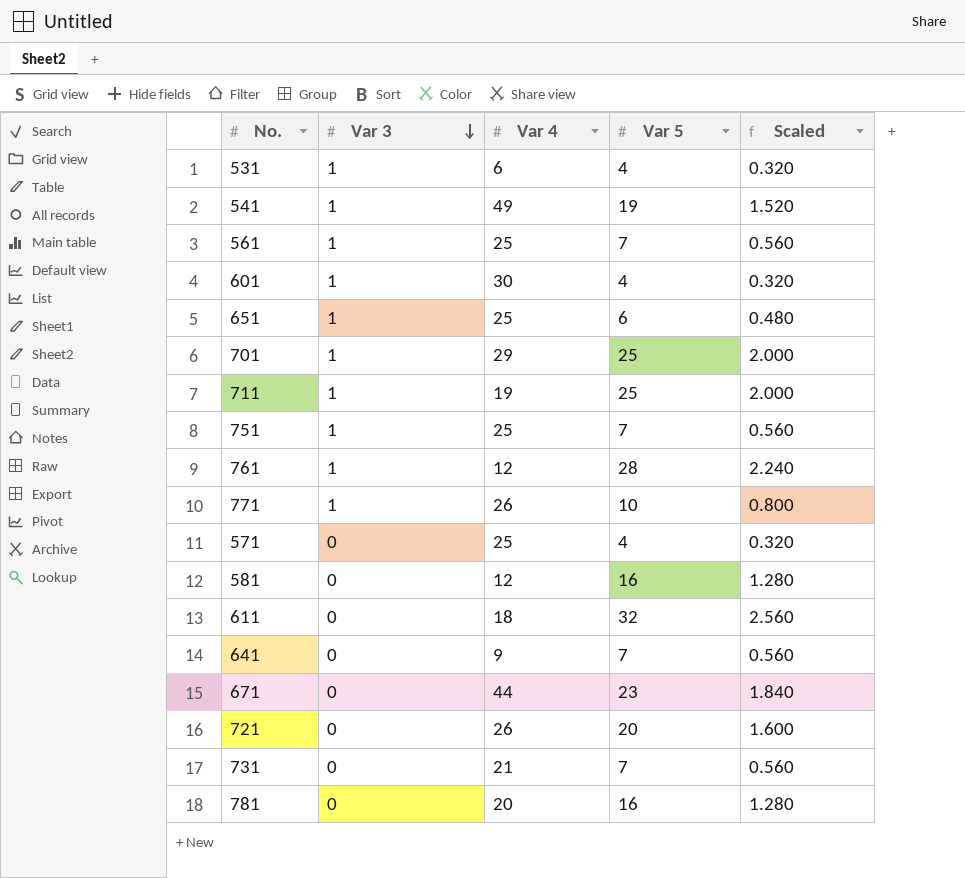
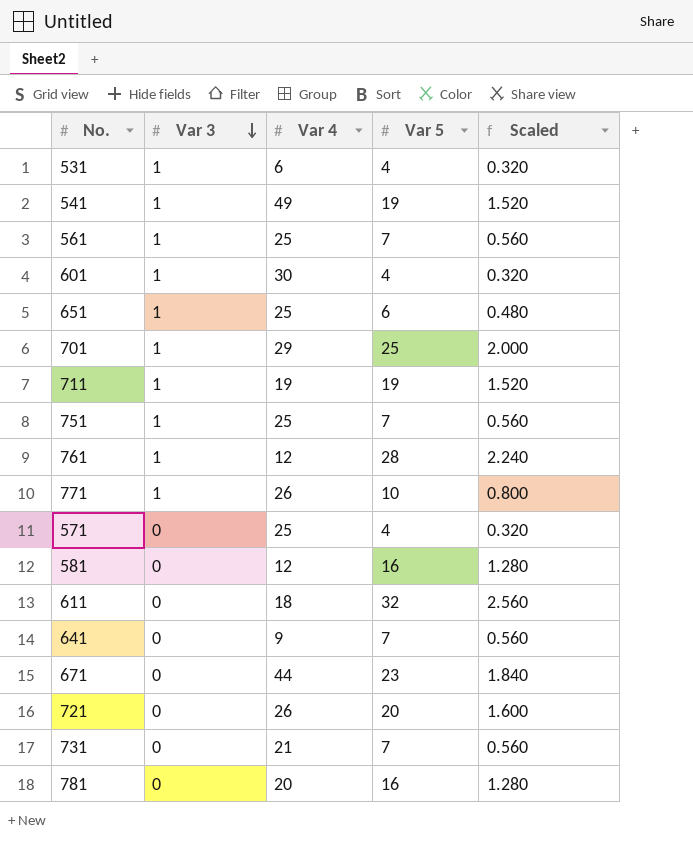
711 | Var 5: 25 -> 19
711 | Scaled: 2.000 -> 1.520

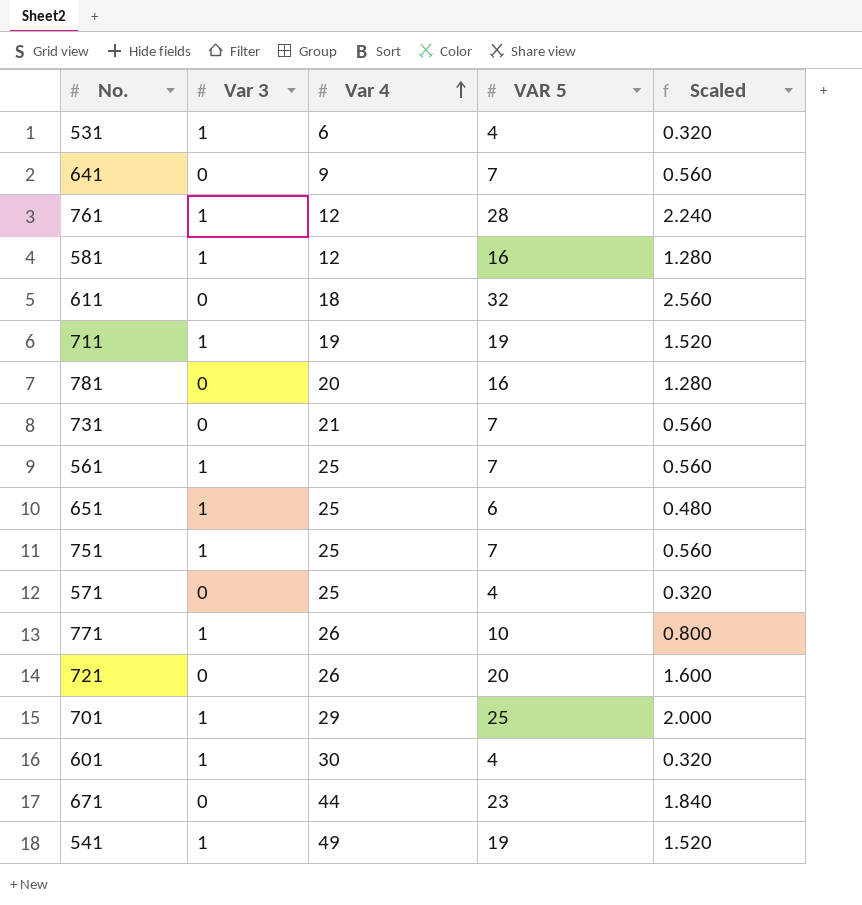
row order: Var 3 descending -> Var 4 ascending
column name: Var 5 -> VAR 5
581 | Var 3: 0 -> 1

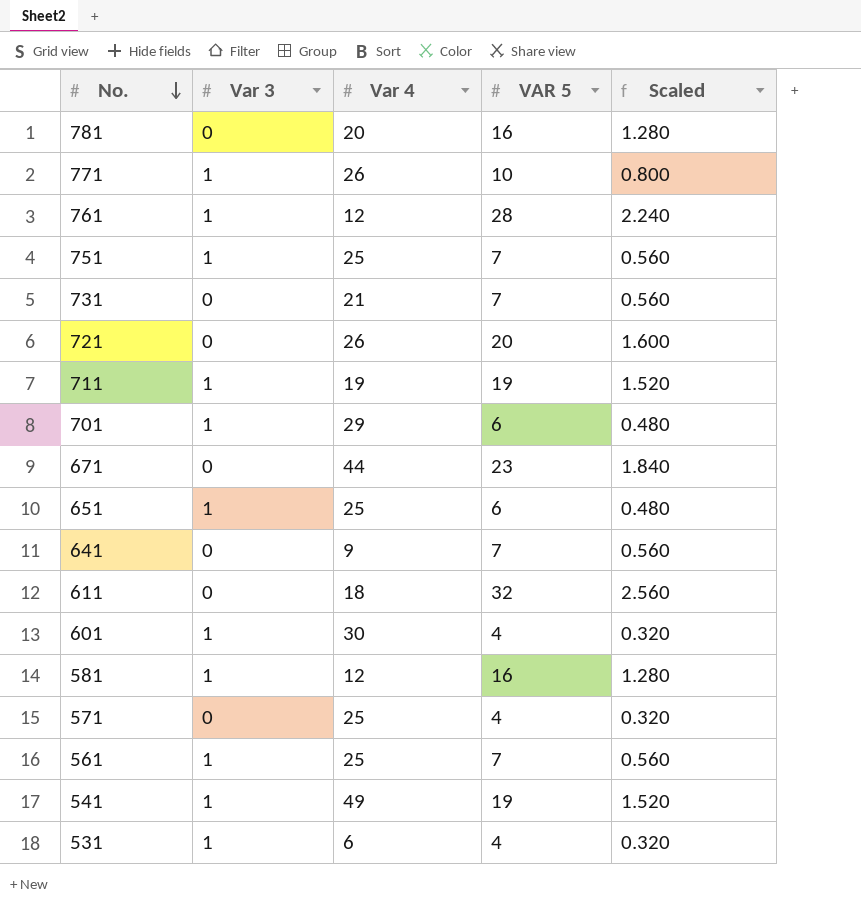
row order: Var 4 ascending -> No. descending
701 | VAR 5: 25 -> 6
701 | Scaled: 2.000 -> 0.480

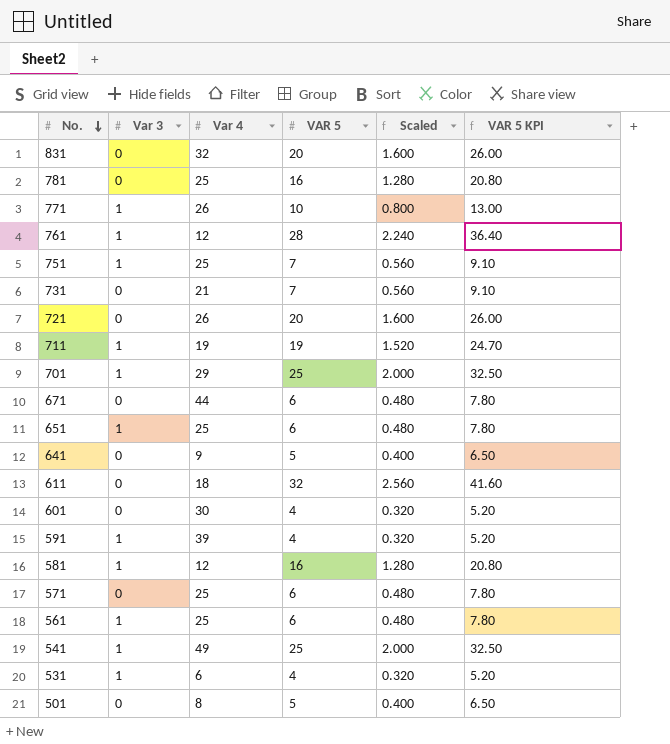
column VAR 5 KPI | formula: none -> [VAR 5] * 1.3
row 831: none -> 0 | 32 | 20 | 1.600 | 26.00
781 | Var 4: 20 -> 25
701 | VAR 5: 6 -> 25
701 | Scaled: 0.480 -> 2.000
671 | VAR 5: 23 -> 6
671 | Scaled: 1.840 -> 0.480
641 | VAR 5: 7 -> 5
641 | Scaled: 0.560 -> 0.400
601 | Var 3: 1 -> 0
row 591: none -> 1 | 39 | 4 | 0.320 | 5.20
571 | VAR 5: 4 -> 6
571 | Scaled: 0.320 -> 0.480
561 | VAR 5: 7 -> 6
561 | Scaled: 0.560 -> 0.480
541 | VAR 5: 19 -> 25
541 | Scaled: 1.520 -> 2.000
row 501: none -> 0 | 8 | 5 | 0.400 | 6.50

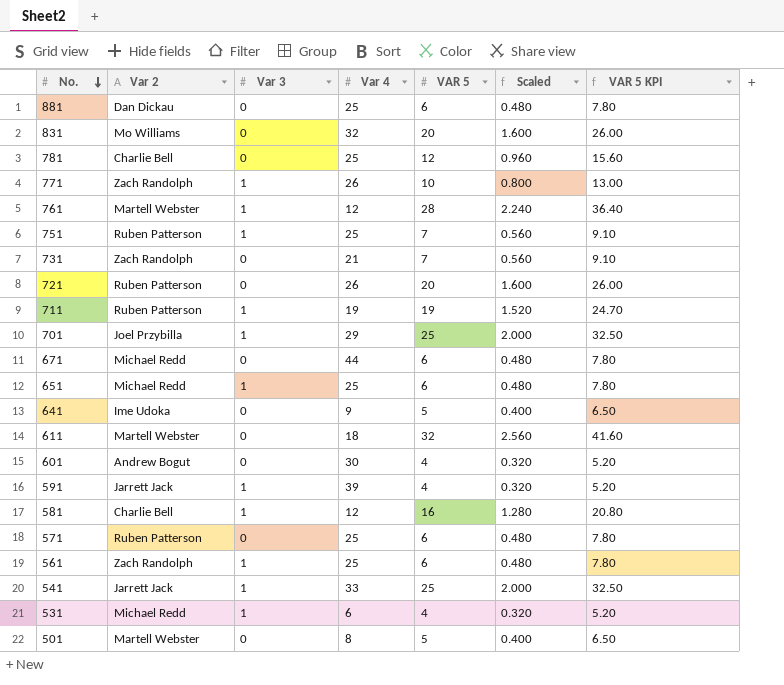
column Var 2 | position: none -> 2
row 881: none -> Dan Dickau | 0 | 25 | 6 | 0.480 | 7.80
781 | VAR 5: 16 -> 12
781 | Scaled: 1.280 -> 0.960
781 | VAR 5 KPI: 20.80 -> 15.60
541 | Var 4: 49 -> 33

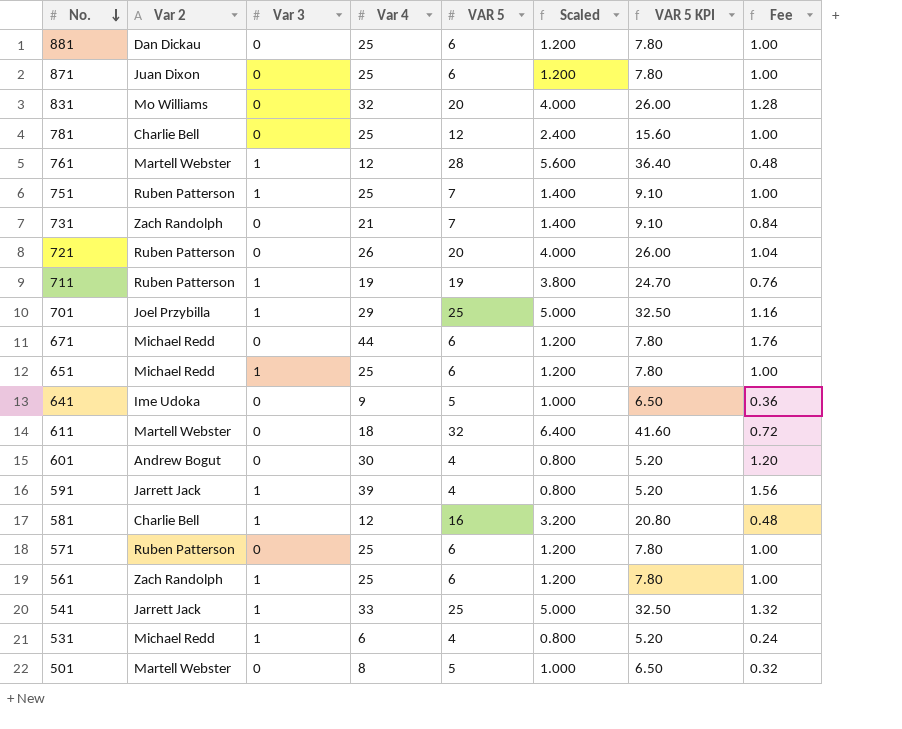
column Scaled | formula: [VAR 5] * 0.08 -> [VAR 5] * 0.2
column Fee | formula: none -> [Var 4] * 0.04
row 771: Zach Randolph | 1 | 26 | 10 | 0.800 | 13.00 -> none
row 871: none -> Juan Dixon | 0 | 25 | 6 | 1.200 | 7.80 | 1.00

